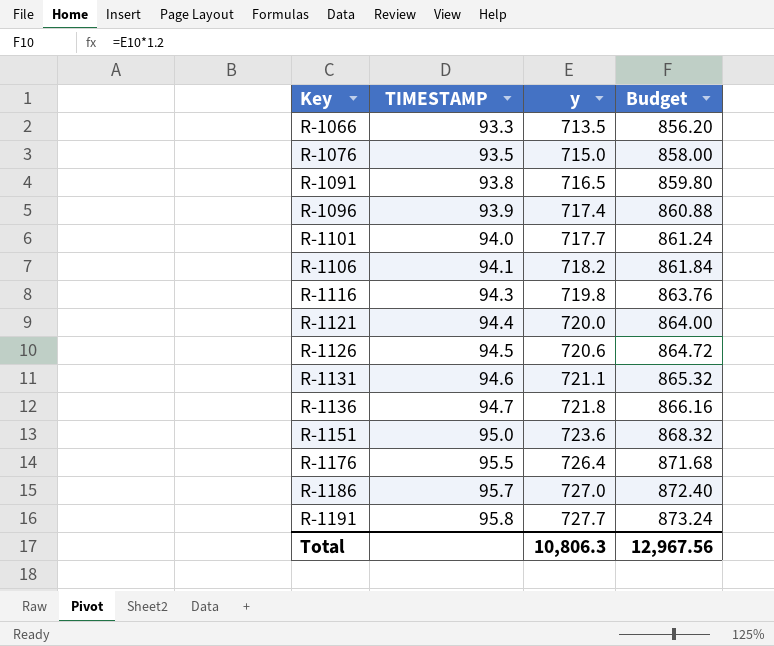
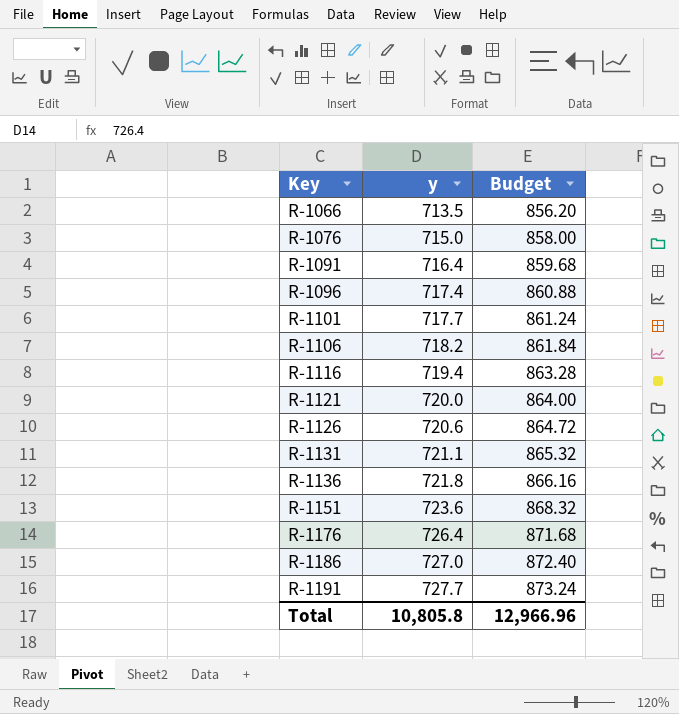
column TIMESTAMP | position: 2 -> none
R-1091 | y: 716.5 -> 716.4
R-1091 | Budget: 859.80 -> 859.68
R-1116 | y: 719.8 -> 719.4
R-1116 | Budget: 863.76 -> 863.28
Total | y: 10,806.3 -> 10,805.8
Total | Budget: 12,967.56 -> 12,966.96

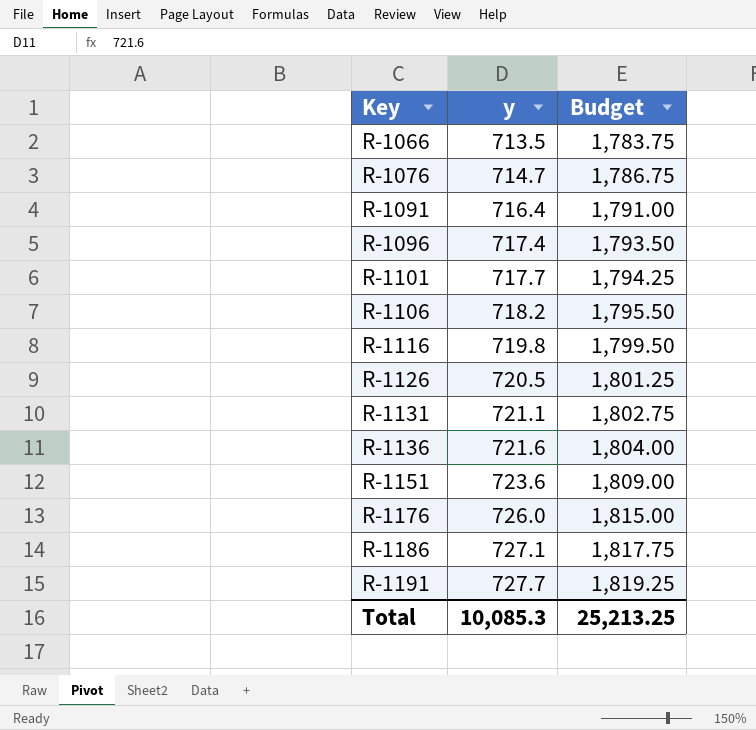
column Budget | formula: [y] * 1.2 -> [y] * 2.5
row R-1121: 720.0 | 864.00 -> none
R-1076 | y: 715.0 -> 714.7
R-1116 | y: 719.4 -> 719.8
R-1126 | y: 720.6 -> 720.5
R-1136 | y: 721.8 -> 721.6
R-1176 | y: 726.4 -> 726.0
R-1186 | y: 727.0 -> 727.1
Total | y: 10,805.8 -> 10,085.3
Total | Budget: 12,966.96 -> 25,213.25

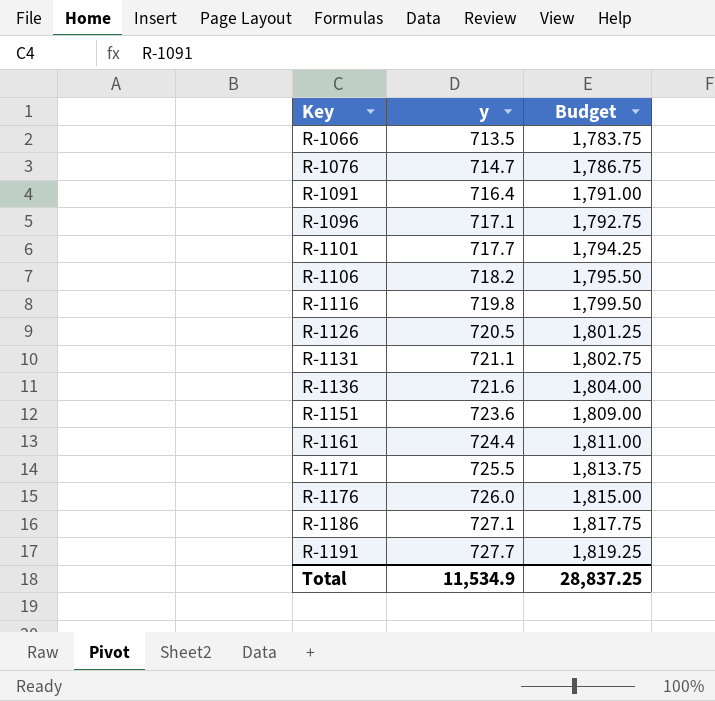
R-1096 | y: 717.4 -> 717.1
R-1096 | Budget: 1,793.50 -> 1,792.75
row R-1161: none -> 724.4 | 1,811.00
row R-1171: none -> 725.5 | 1,813.75
Total | y: 10,085.3 -> 11,534.9
Total | Budget: 25,213.25 -> 28,837.25

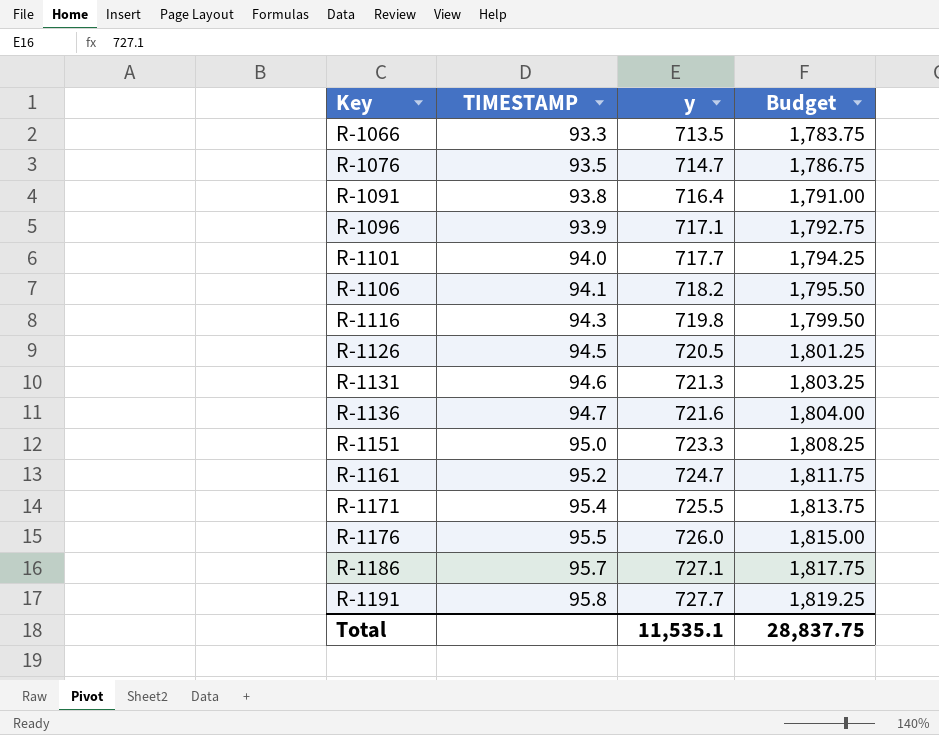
column TIMESTAMP | position: none -> 2
R-1131 | y: 721.1 -> 721.3
R-1131 | Budget: 1,802.75 -> 1,803.25
R-1151 | y: 723.6 -> 723.3
R-1151 | Budget: 1,809.00 -> 1,808.25
R-1161 | y: 724.4 -> 724.7
R-1161 | Budget: 1,811.00 -> 1,811.75
Total | y: 11,534.9 -> 11,535.1
Total | Budget: 28,837.25 -> 28,837.75

